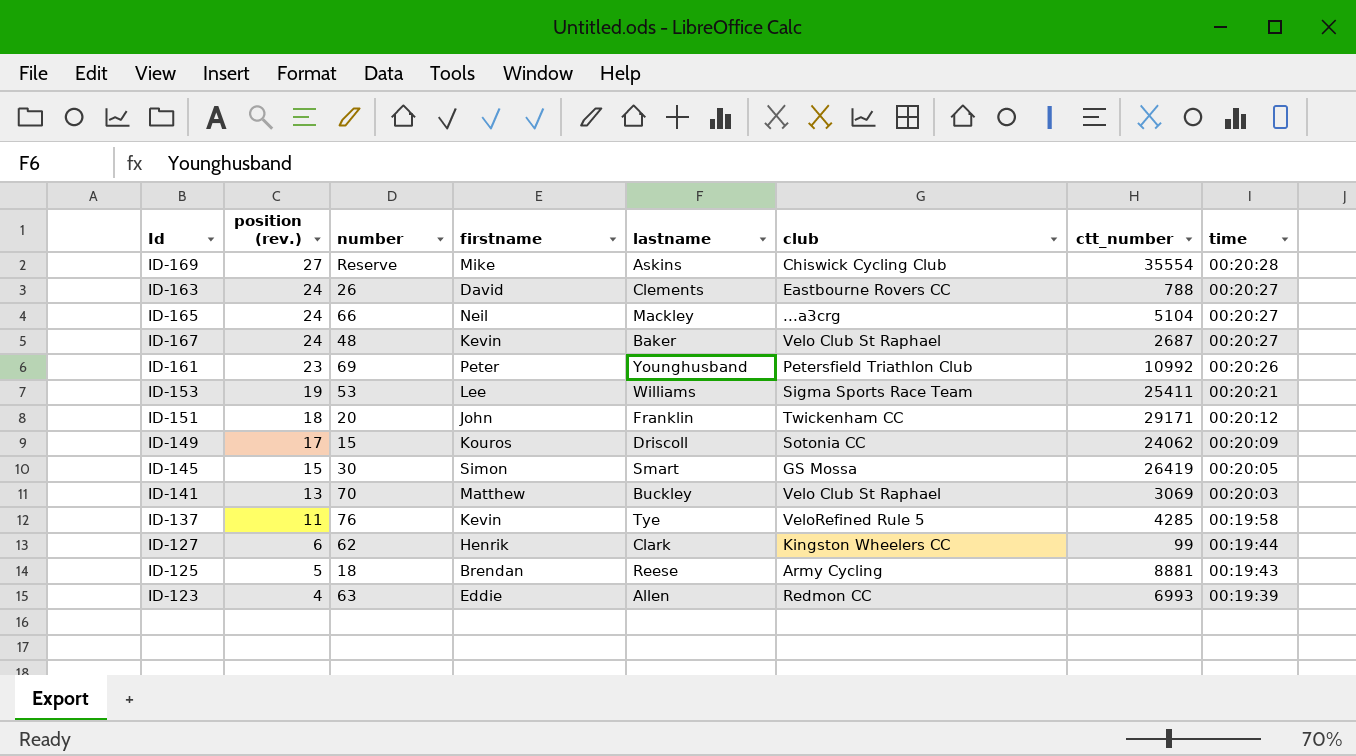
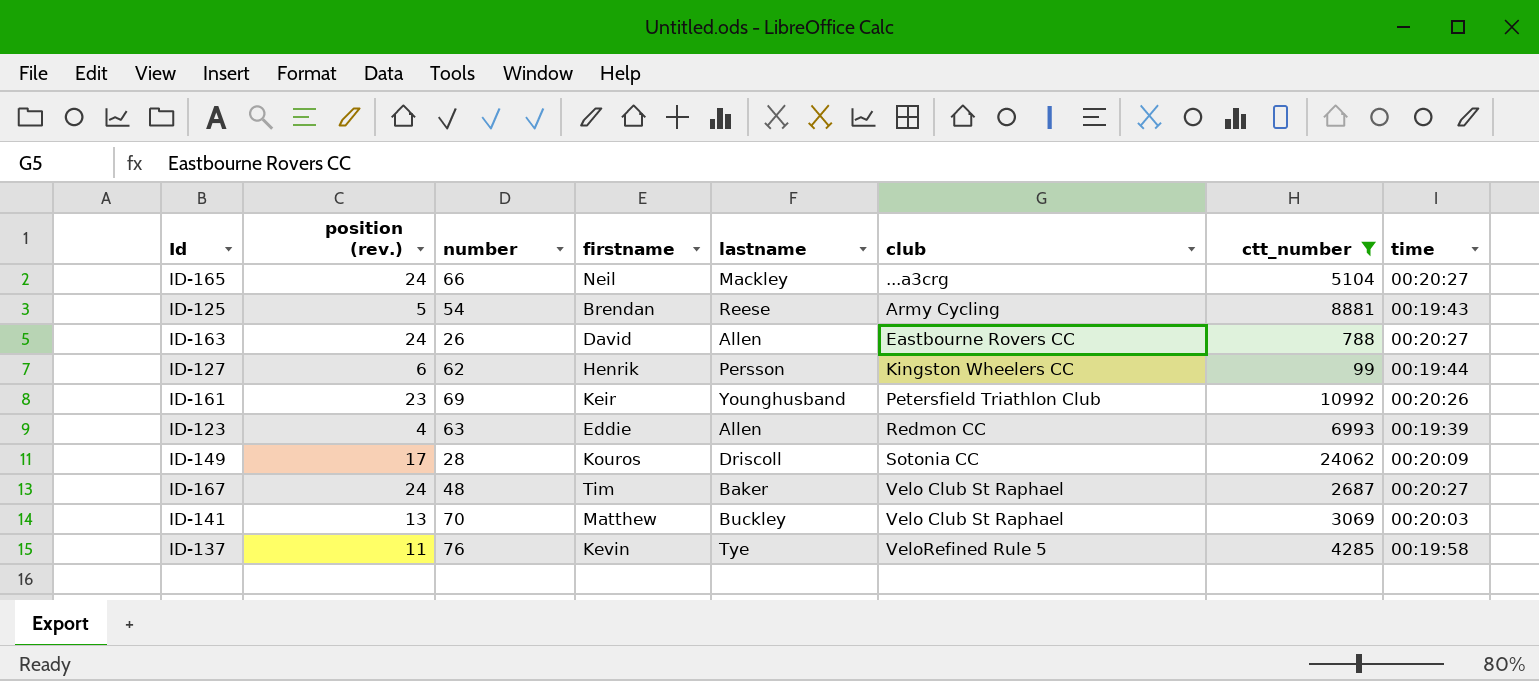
filter: none -> ctt_number <= 24062
row order: position (rev.) descending -> club ascending
ID-125 | number: 18 -> 54
ID-163 | lastname: Clements -> Allen
ID-127 | lastname: Clark -> Persson
ID-161 | firstname: Peter -> Keir
ID-149 | number: 15 -> 28
ID-167 | firstname: Kevin -> Tim

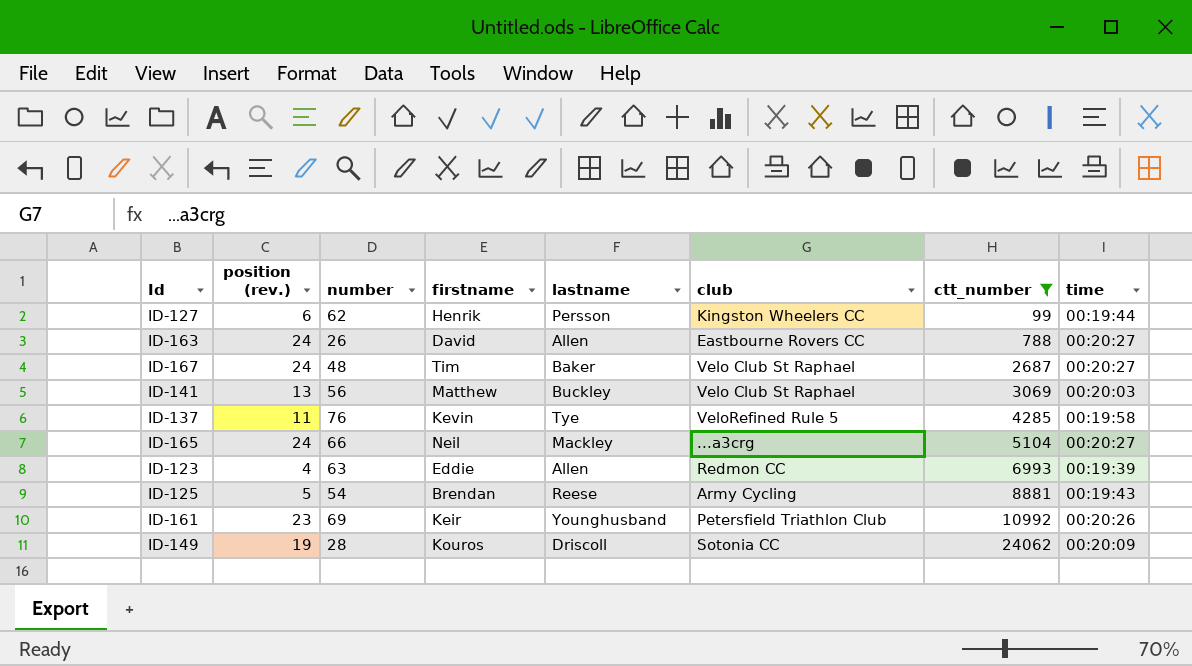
row order: club ascending -> ctt_number ascending
ID-141 | number: 70 -> 56
ID-149 | position (rev.): 17 -> 19

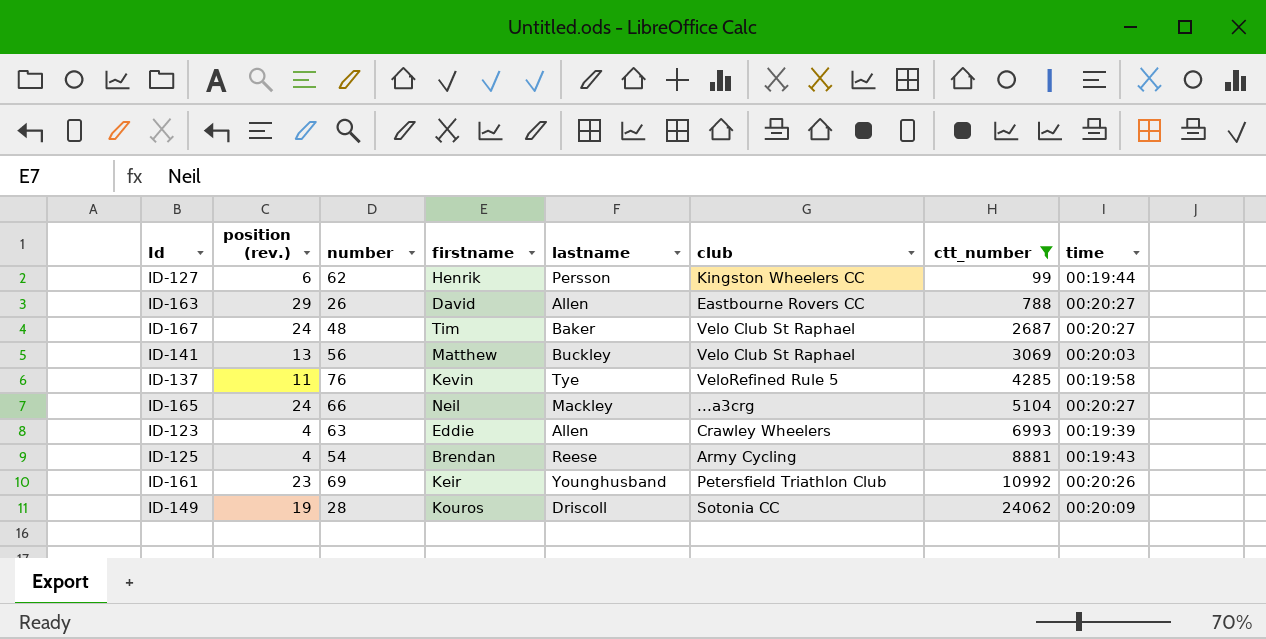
ID-163 | position (rev.): 24 -> 29
ID-123 | club: Redmon CC -> Crawley Wheelers
ID-125 | position (rev.): 5 -> 4

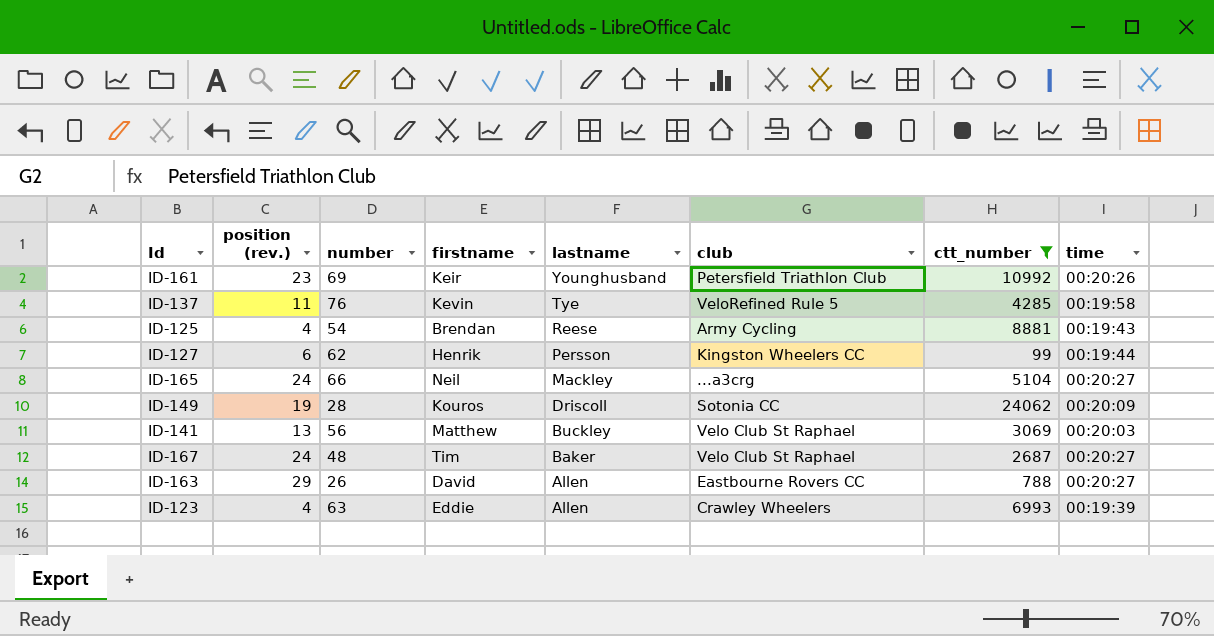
row order: ctt_number ascending -> lastname descending

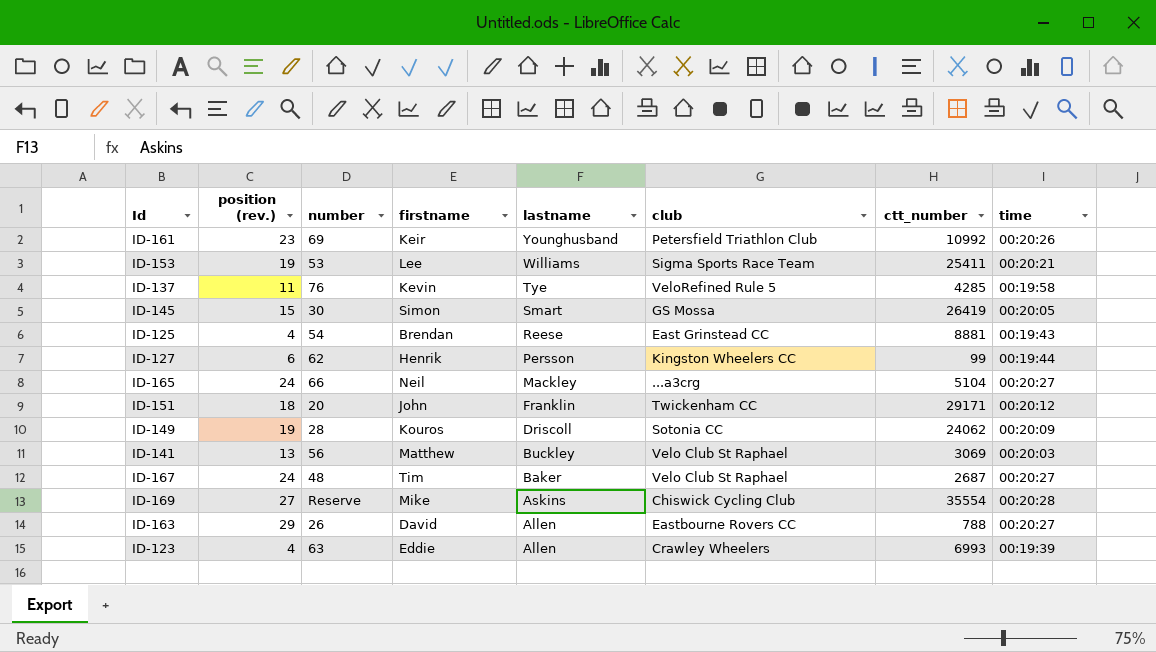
filter: ctt_number <= 24062 -> none
ID-125 | club: Army Cycling -> East Grinstead CC

